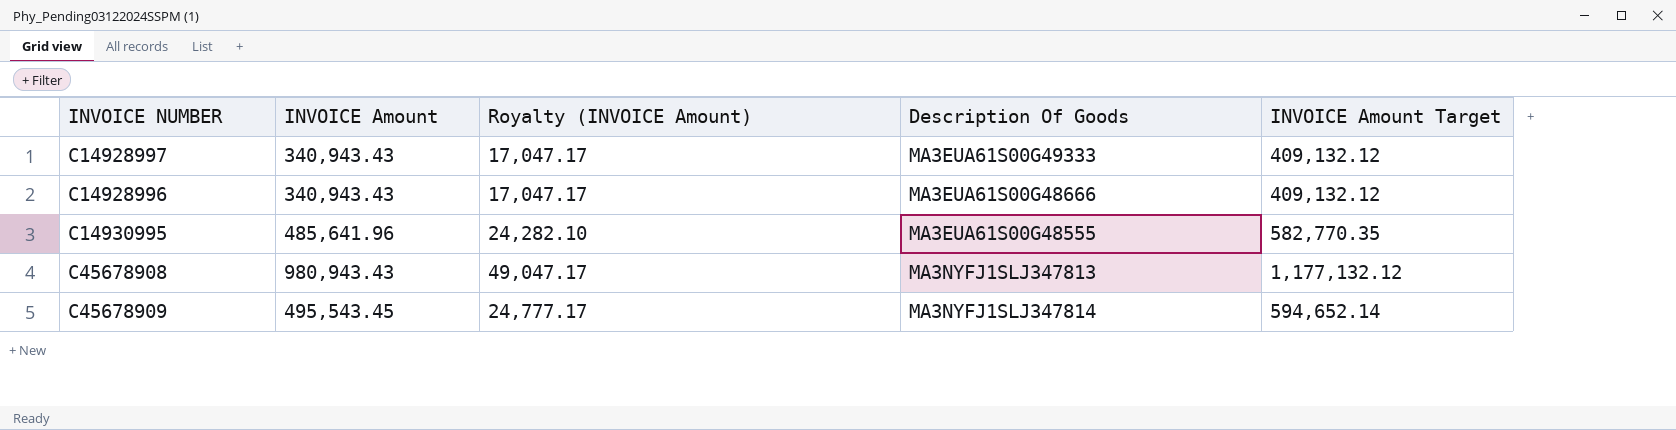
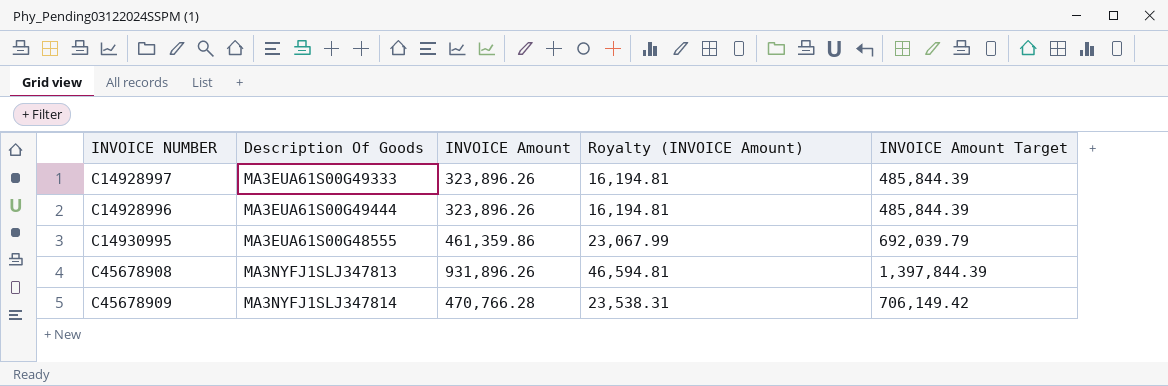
column Description Of Goods | position: 4 -> 2
column INVOICE Amount Target | formula: [INVOICE Amount] * 1.2 -> [INVOICE Amount] * 1.5
C14928997 | INVOICE Amount: 340,943.43 -> 323,896.26
C14928997 | Royalty (INVOICE Amount): 17,047.17 -> 16,194.81
C14928996 | Description Of Goods: MA3EUA61S00G48666 -> MA3EUA61S00G49444
C14928996 | INVOICE Amount: 340,943.43 -> 323,896.26
C14928996 | Royalty (INVOICE Amount): 17,047.17 -> 16,194.81
C14930995 | INVOICE Amount: 485,641.96 -> 461,359.86
C14930995 | Royalty (INVOICE Amount): 24,282.10 -> 23,067.99
C45678908 | INVOICE Amount: 980,943.43 -> 931,896.26
C45678908 | Royalty (INVOICE Amount): 49,047.17 -> 46,594.81
C45678909 | INVOICE Amount: 495,543.45 -> 470,766.28
C45678909 | Royalty (INVOICE Amount): 24,777.17 -> 23,538.31

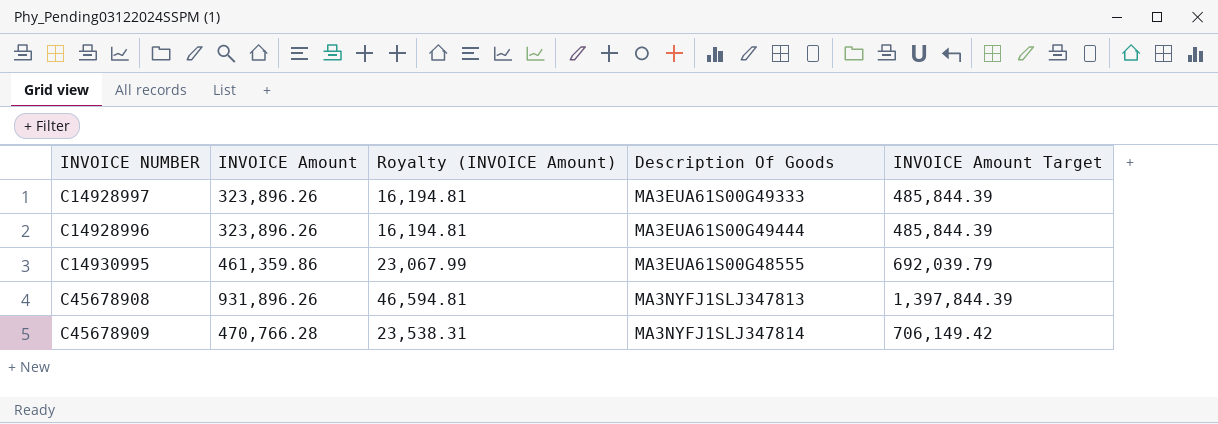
column Description Of Goods | position: 2 -> 4

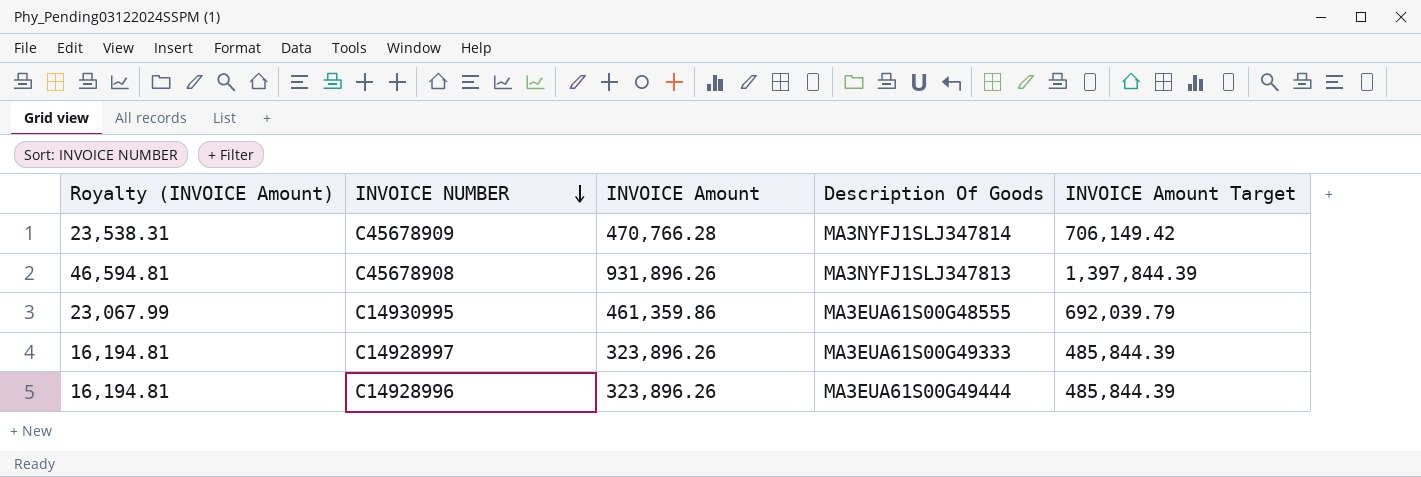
row order: none -> INVOICE NUMBER descending
column Royalty (INVOICE Amount) | position: 3 -> 1

